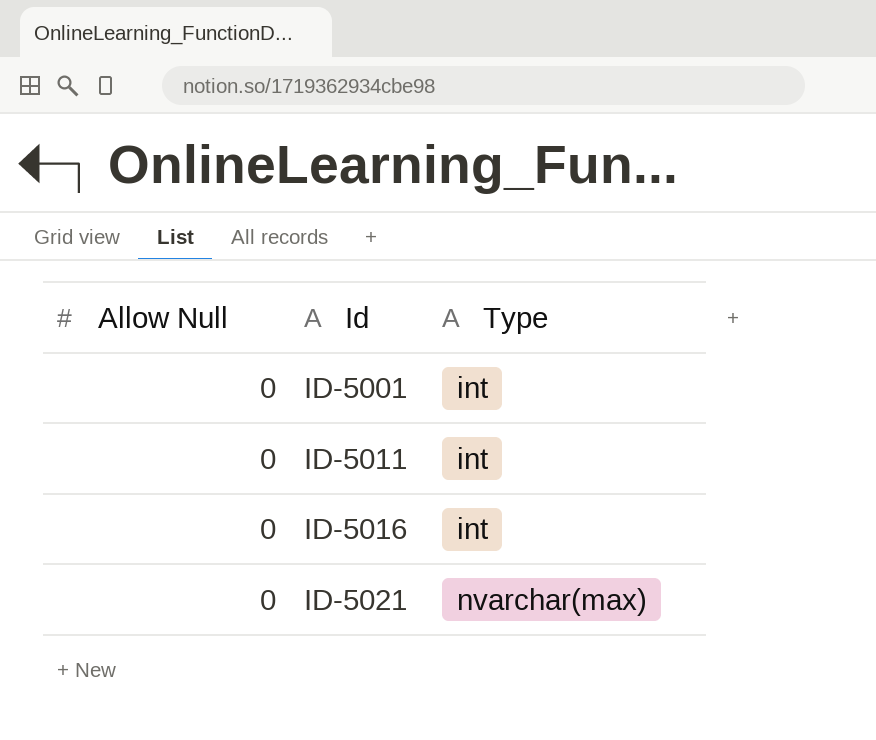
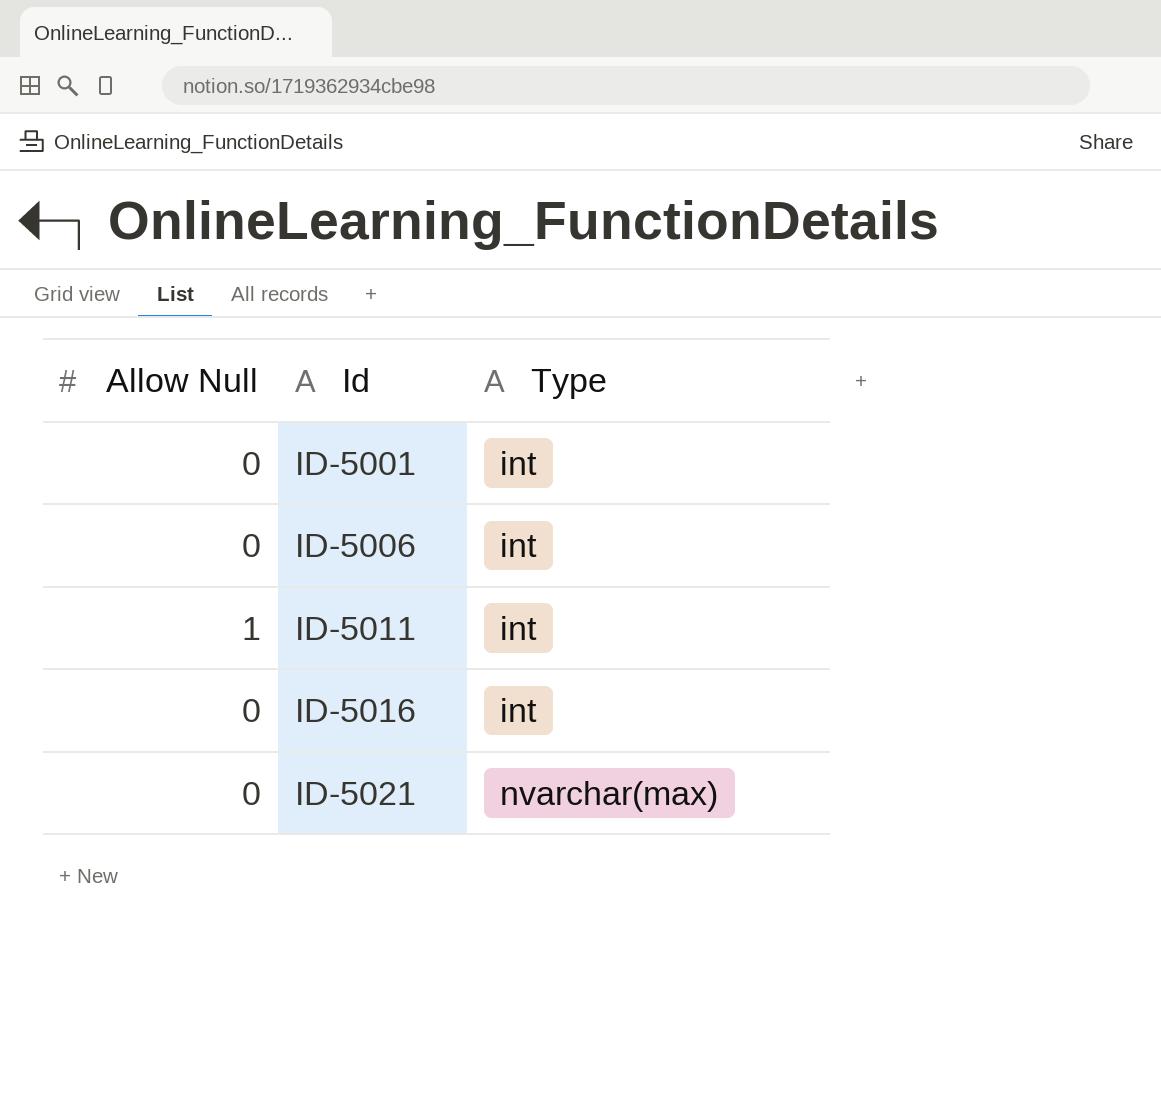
row ID-5006: none -> 0 | int
ID-5011 | Allow Null: 0 -> 1

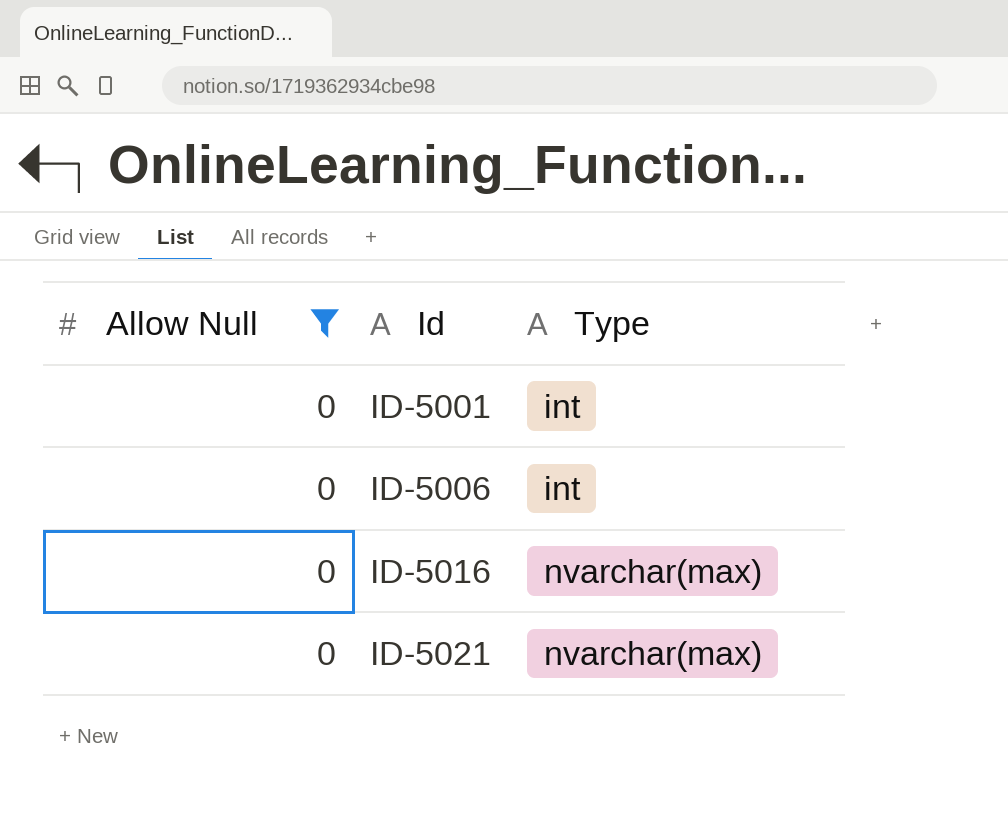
filter: none -> Allow Null = 0
ID-5016 | Type: int -> nvarchar(max)

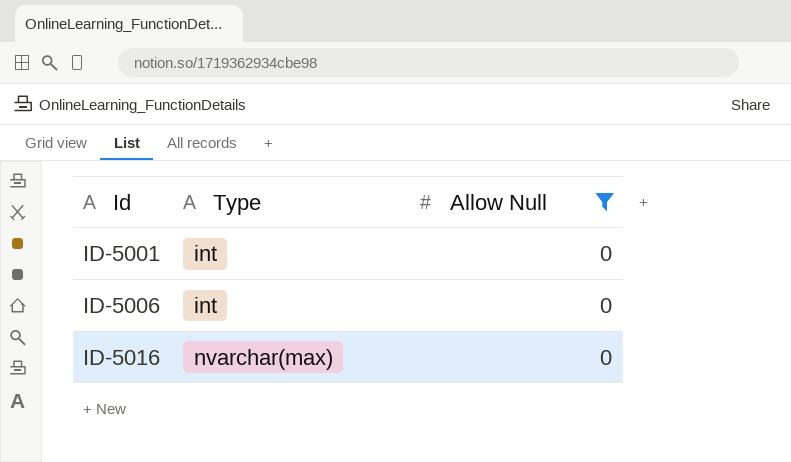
column Allow Null | position: 1 -> 3
row ID-5021: 0 | nvarchar(max) -> none

